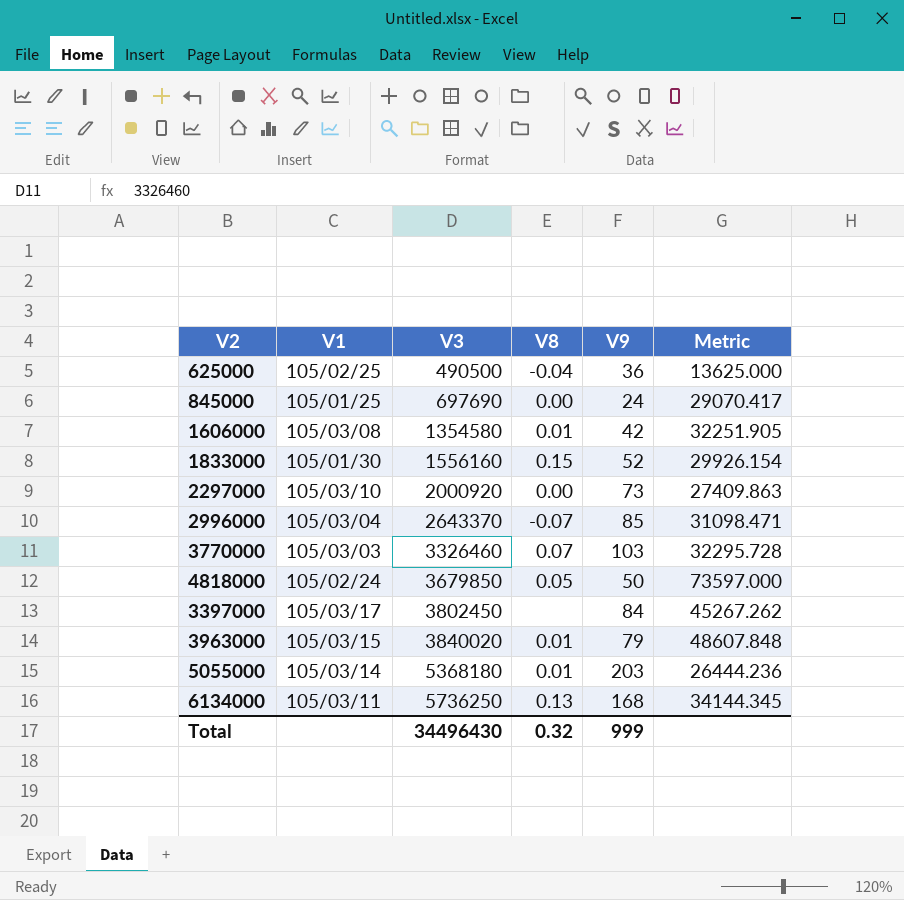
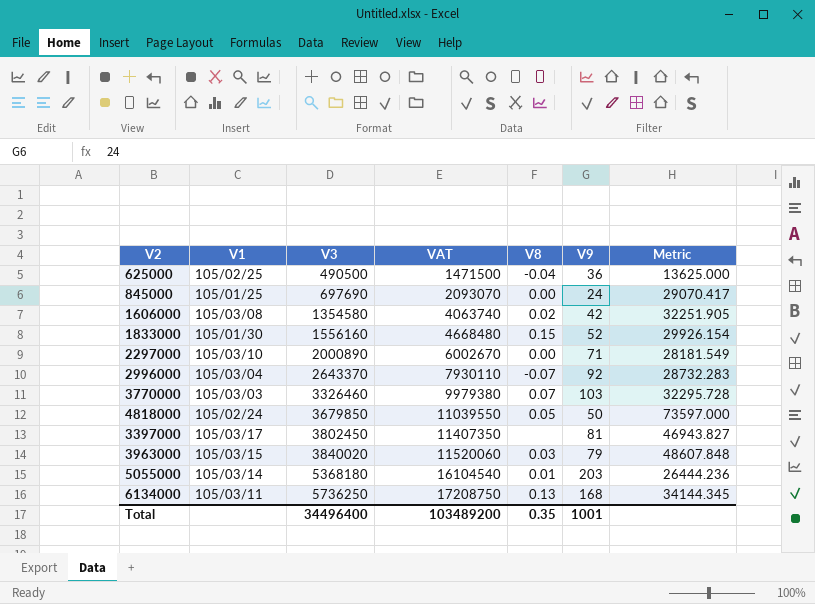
column VAT | formula: none -> [V3] * 3
1606000 | V8: 0.01 -> 0.02
2297000 | V3: 2000920 -> 2000890
2297000 | V9: 73 -> 71
2297000 | Metric: 27409.863 -> 28181.549
2996000 | V9: 85 -> 92
2996000 | Metric: 31098.471 -> 28732.283
3397000 | V9: 84 -> 81
3397000 | Metric: 45267.262 -> 46943.827
3963000 | V8: 0.01 -> 0.03
Total | V3: 34496430 -> 34496400
Total | V8: 0.32 -> 0.35
Total | V9: 999 -> 1001

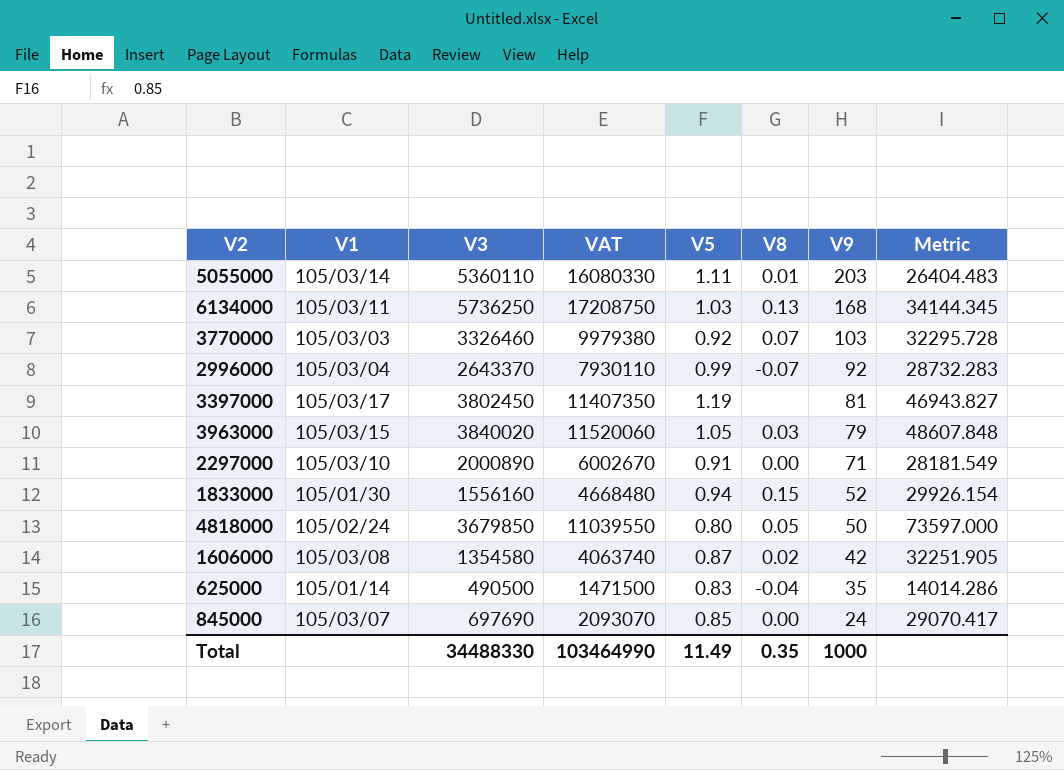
row order: V3 ascending -> V9 descending
column V5 | position: none -> 5
5055000 | V3: 5368180 -> 5360110
5055000 | VAT: 16104540 -> 16080330
5055000 | Metric: 26444.236 -> 26404.483
625000 | V1: 105/02/25 -> 105/01/14
625000 | V9: 36 -> 35
625000 | Metric: 13625.000 -> 14014.286
845000 | V1: 105/01/25 -> 105/03/07
Total | V3: 34496400 -> 34488330
Total | VAT: 103489200 -> 103464990
Total | V9: 1001 -> 1000

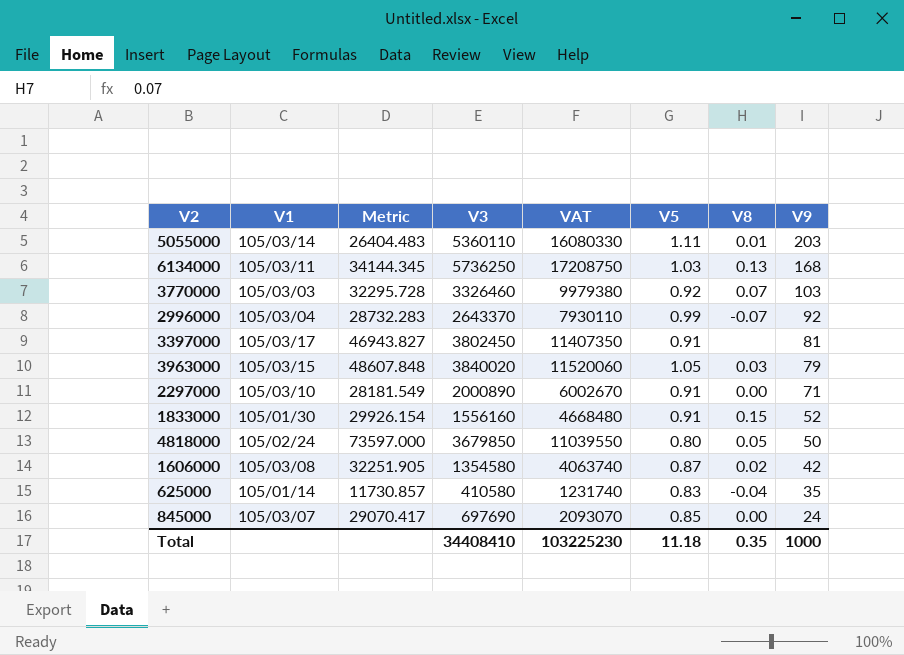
column Metric | position: 8 -> 3
3397000 | V5: 1.19 -> 0.91
1833000 | V5: 0.94 -> 0.91
625000 | Metric: 14014.286 -> 11730.857
625000 | V3: 490500 -> 410580
625000 | VAT: 1471500 -> 1231740
Total | V3: 34488330 -> 34408410
Total | VAT: 103464990 -> 103225230
Total | V5: 11.49 -> 11.18

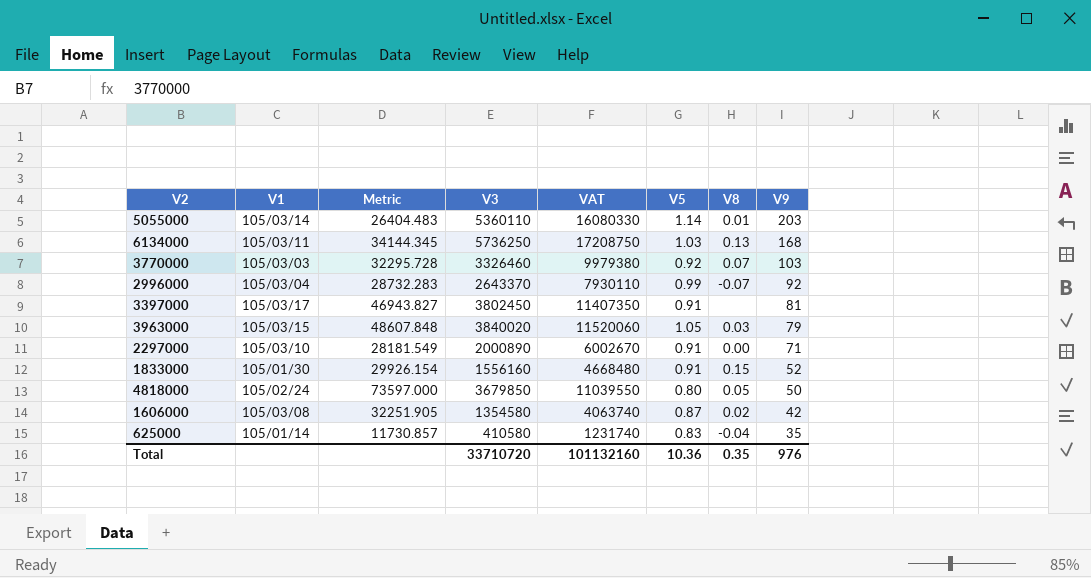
row 845000: 105/03/07 | 29070.417 | 697690 | 2093070 | 0.85 | 0.00 | 24 -> none
5055000 | V5: 1.11 -> 1.14
Total | V3: 34408410 -> 33710720
Total | VAT: 103225230 -> 101132160
Total | V5: 11.18 -> 10.36
Total | V9: 1000 -> 976

